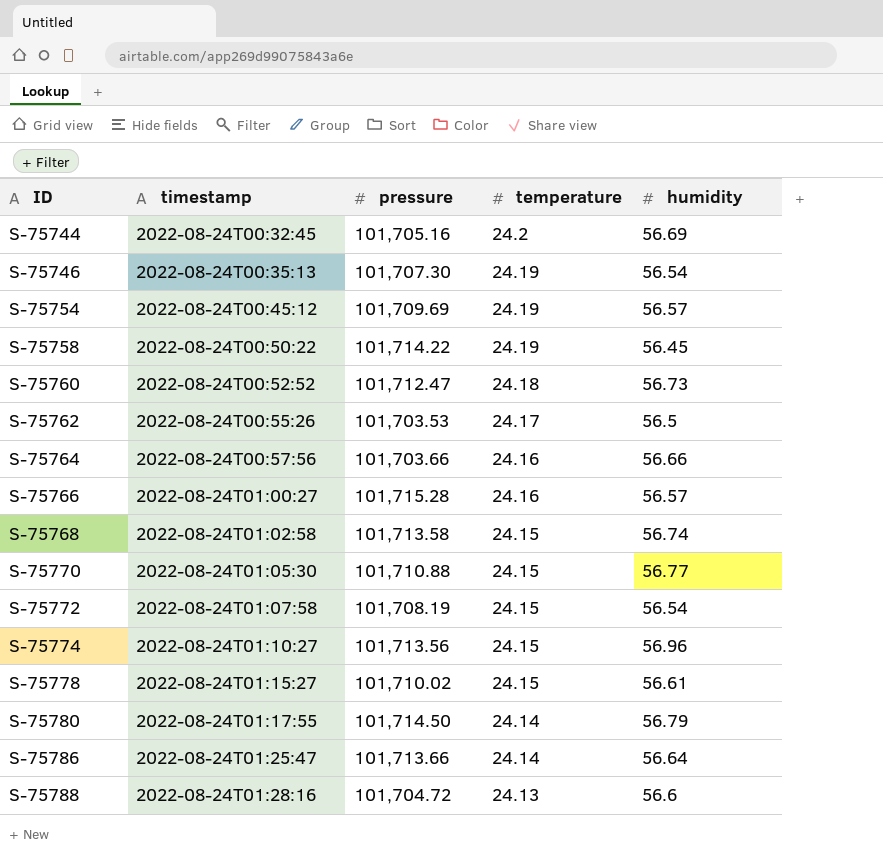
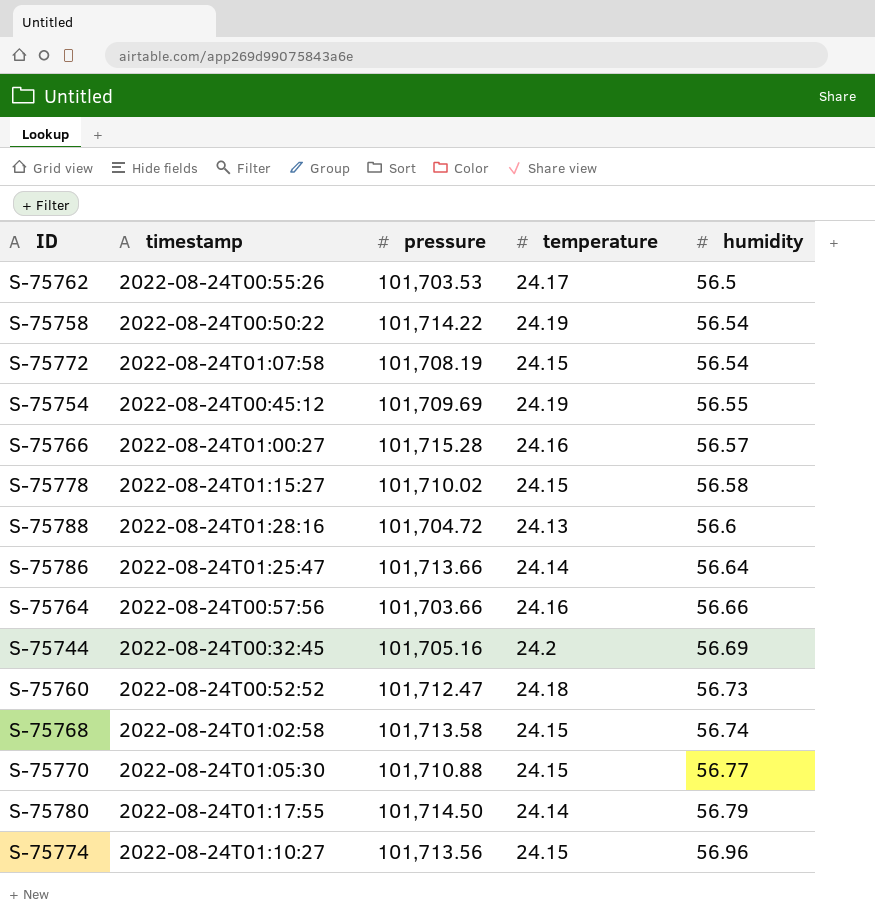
row order: ID ascending -> humidity ascending
row S-75746: 2022-08-24T00:35:13 | 101,707.30 | 24.19 | 56.54 -> none
S-75758 | humidity: 56.45 -> 56.54
S-75754 | humidity: 56.57 -> 56.55
S-75778 | humidity: 56.61 -> 56.58

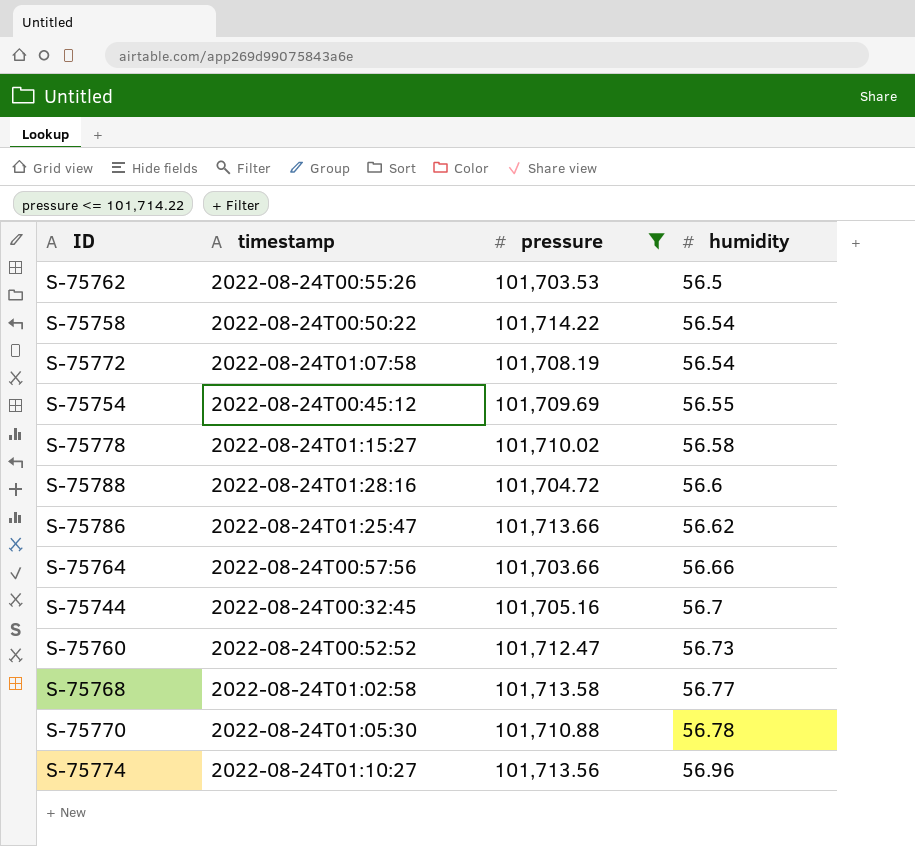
filter: none -> pressure <= 101,714.22
column temperature | position: 4 -> none
S-75786 | humidity: 56.64 -> 56.62
S-75744 | humidity: 56.69 -> 56.7
S-75768 | humidity: 56.74 -> 56.77
S-75770 | humidity: 56.77 -> 56.78

